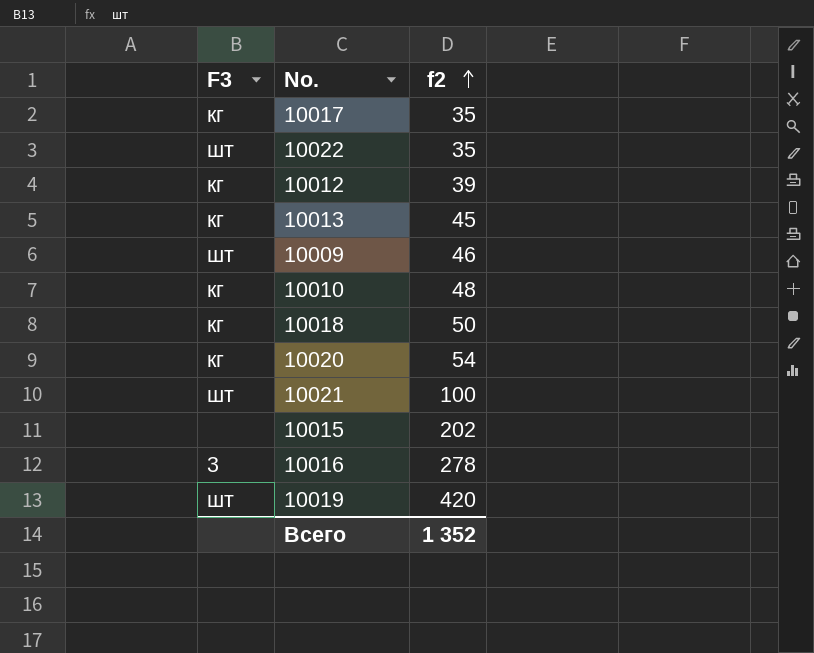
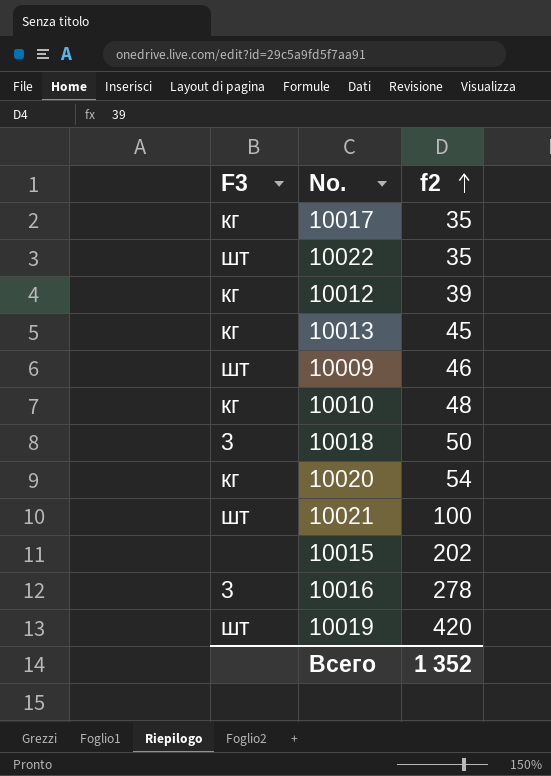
10018 | F3: кг -> 3

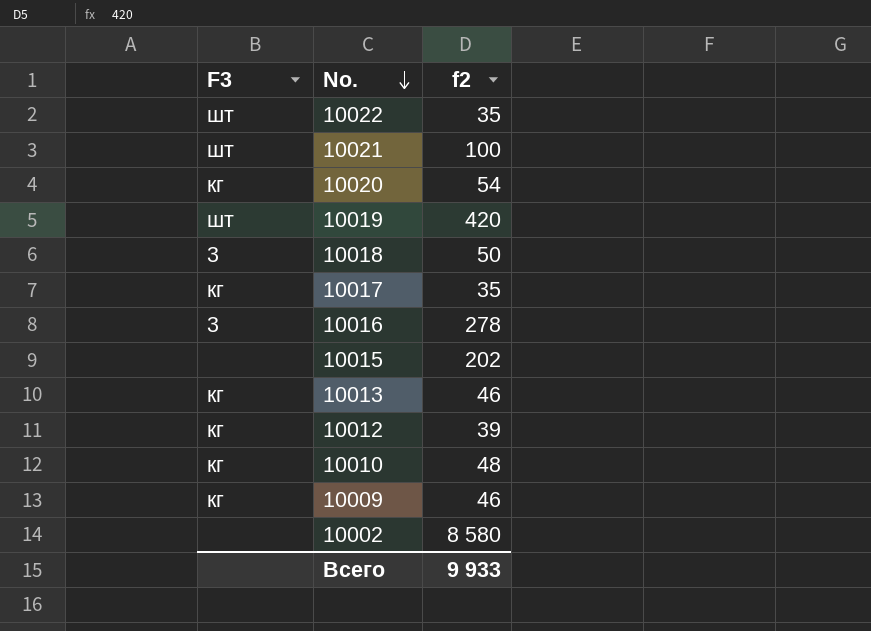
row order: f2 ascending -> No. descending
10013 | f2: 45 -> 46
10009 | F3: шт -> кг
row 10002: none -> none | 8 580
Всего | f2: 1 352 -> 9 933

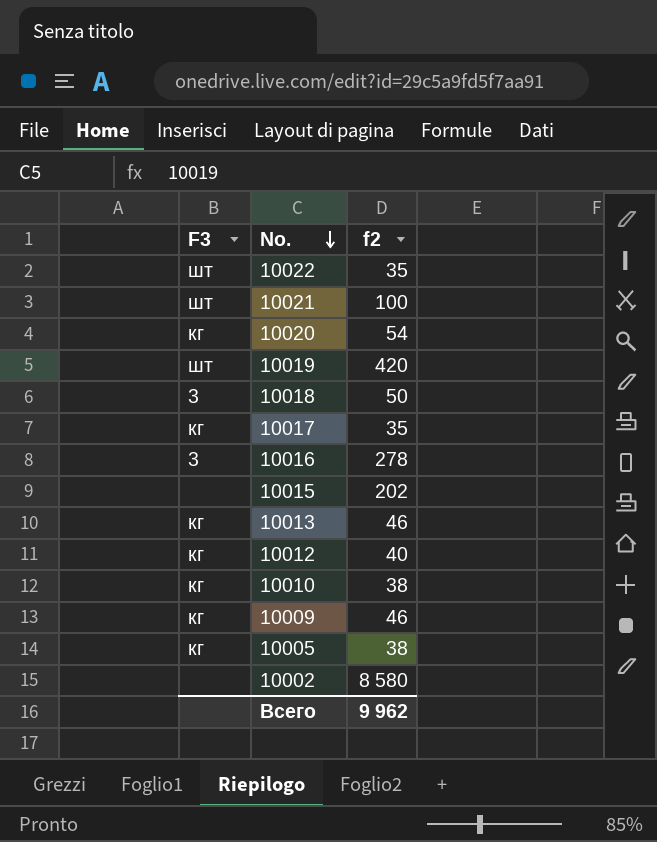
10012 | f2: 39 -> 40
10010 | f2: 48 -> 38
row 10005: none -> кг | 38
Всего | f2: 9 933 -> 9 962

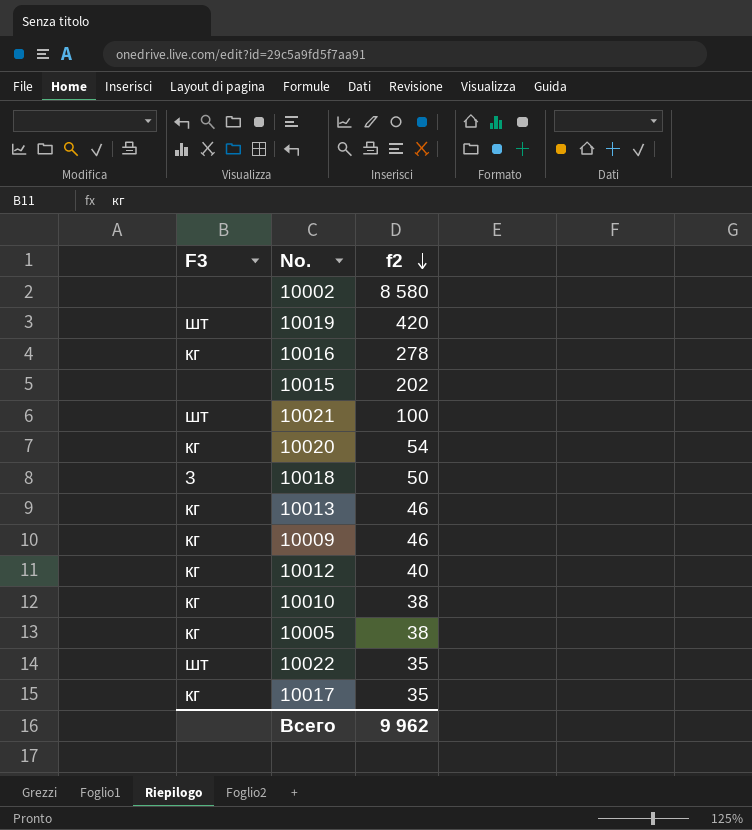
row order: No. descending -> f2 descending
10016 | F3: 3 -> кг

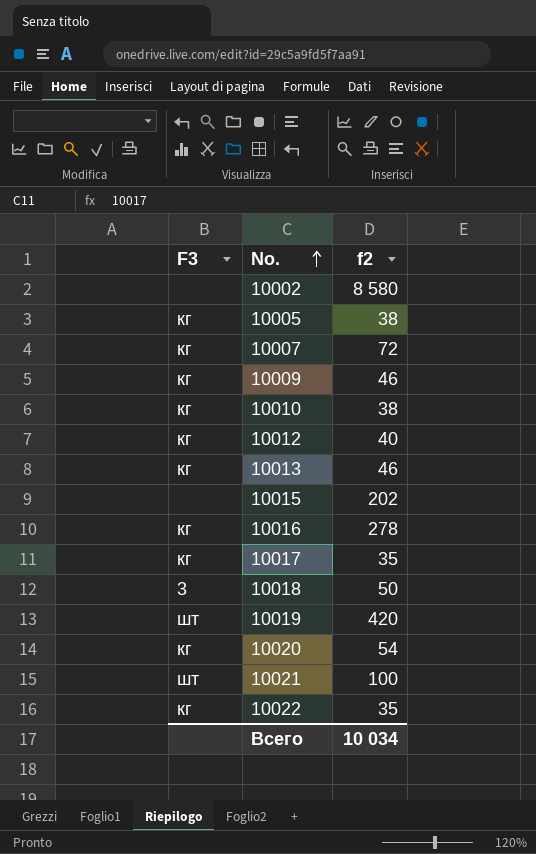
row order: f2 descending -> No. ascending
row 10007: none -> кг | 72
10022 | F3: шт -> кг
Всего | f2: 9 962 -> 10 034

